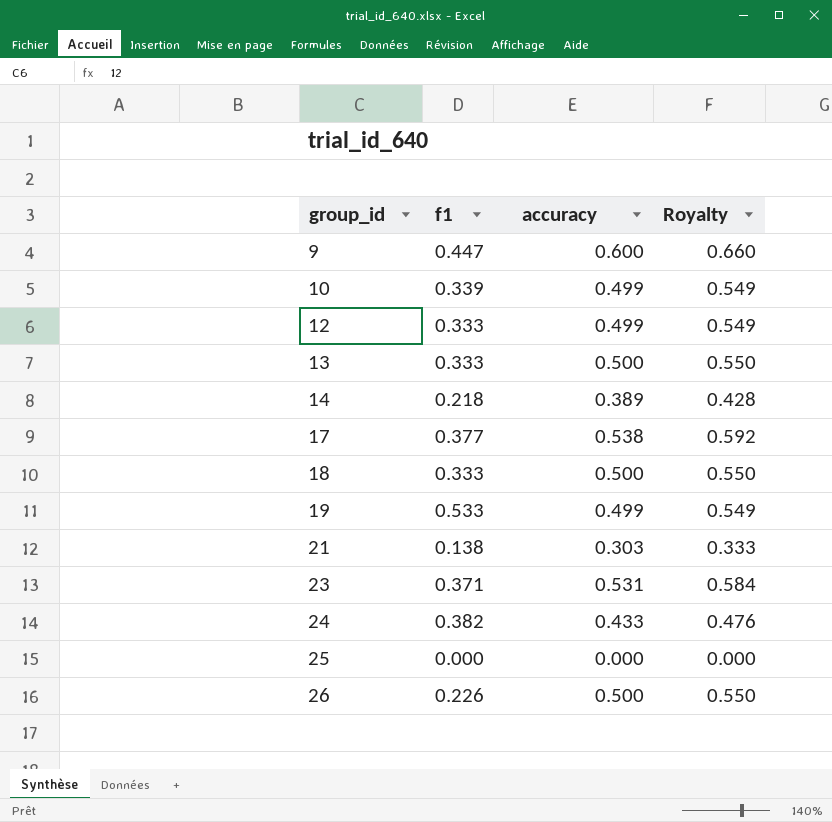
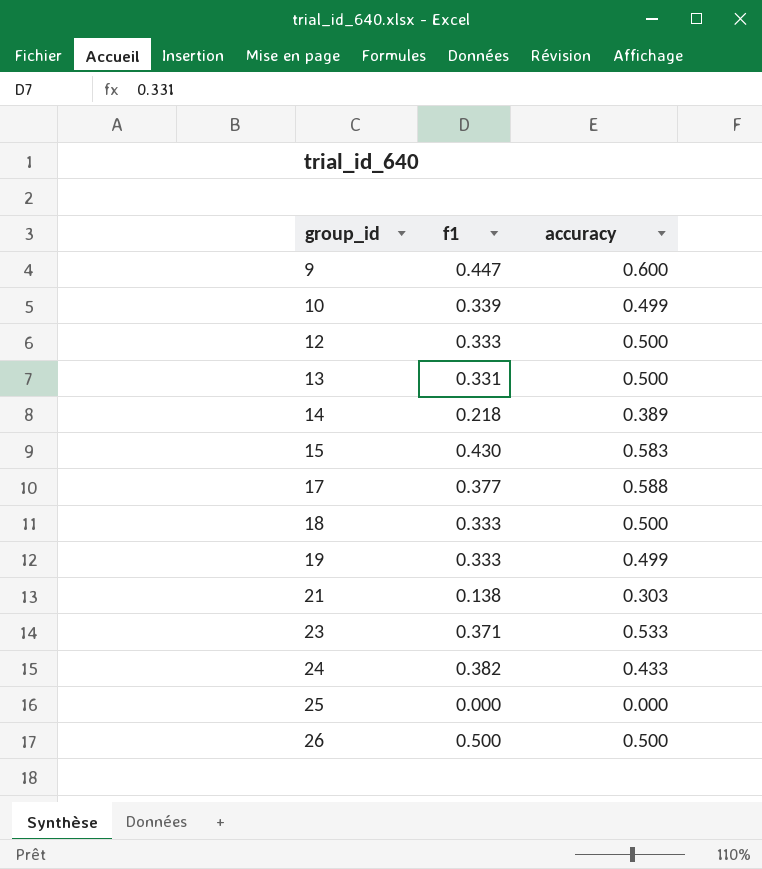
column Royalty | formula: [accuracy] * 1.1 -> none
12 | accuracy: 0.499 -> 0.500
13 | f1: 0.333 -> 0.331
row 15: none -> 0.430 | 0.583
17 | accuracy: 0.538 -> 0.588
19 | f1: 0.533 -> 0.333
23 | accuracy: 0.531 -> 0.533
26 | f1: 0.226 -> 0.500

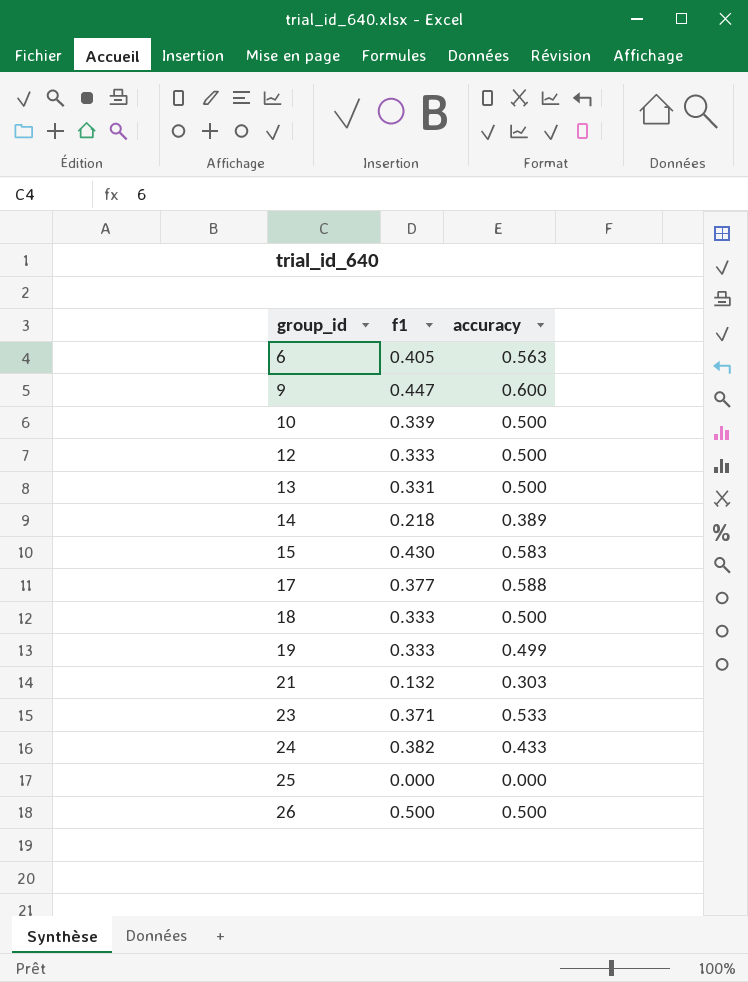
row 6: none -> 0.405 | 0.563
10 | accuracy: 0.499 -> 0.500
21 | f1: 0.138 -> 0.132

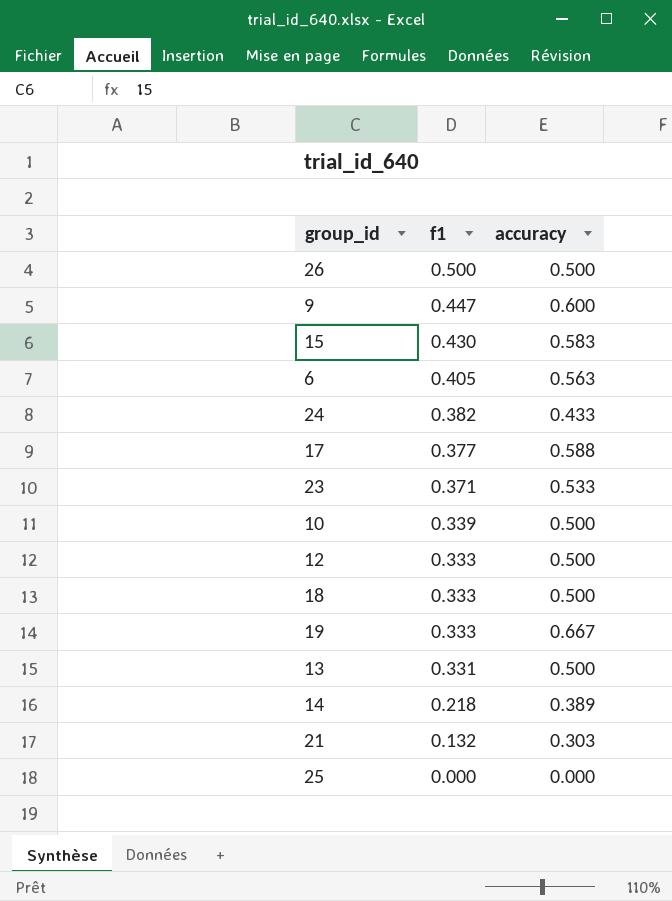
row order: group_id ascending -> f1 descending
19 | accuracy: 0.499 -> 0.667

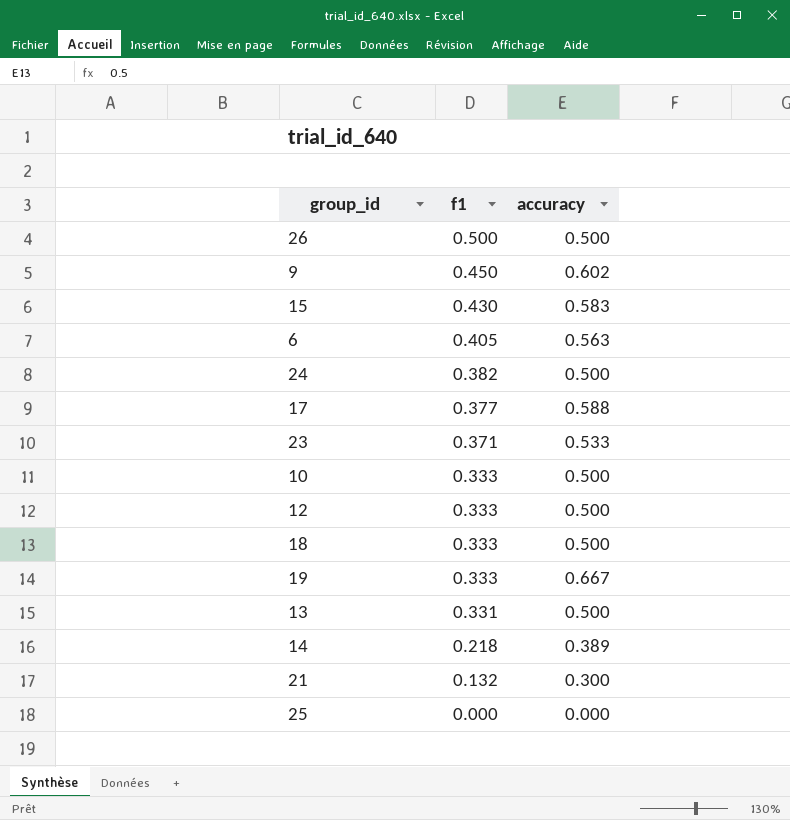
9 | f1: 0.447 -> 0.450
9 | accuracy: 0.600 -> 0.602
24 | accuracy: 0.433 -> 0.500
10 | f1: 0.339 -> 0.333
21 | accuracy: 0.303 -> 0.300

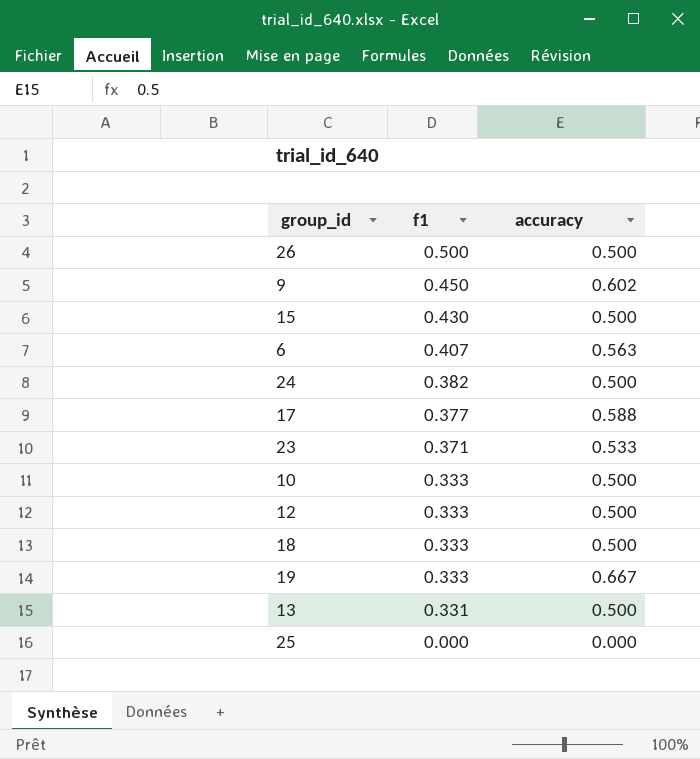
row 14: 0.218 | 0.389 -> none
row 21: 0.132 | 0.300 -> none
15 | accuracy: 0.583 -> 0.500
6 | f1: 0.405 -> 0.407

